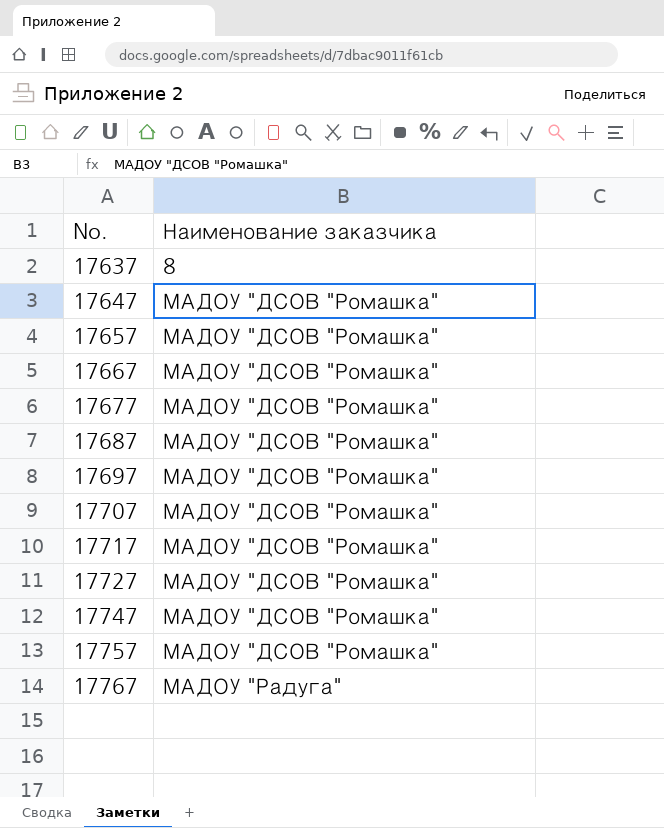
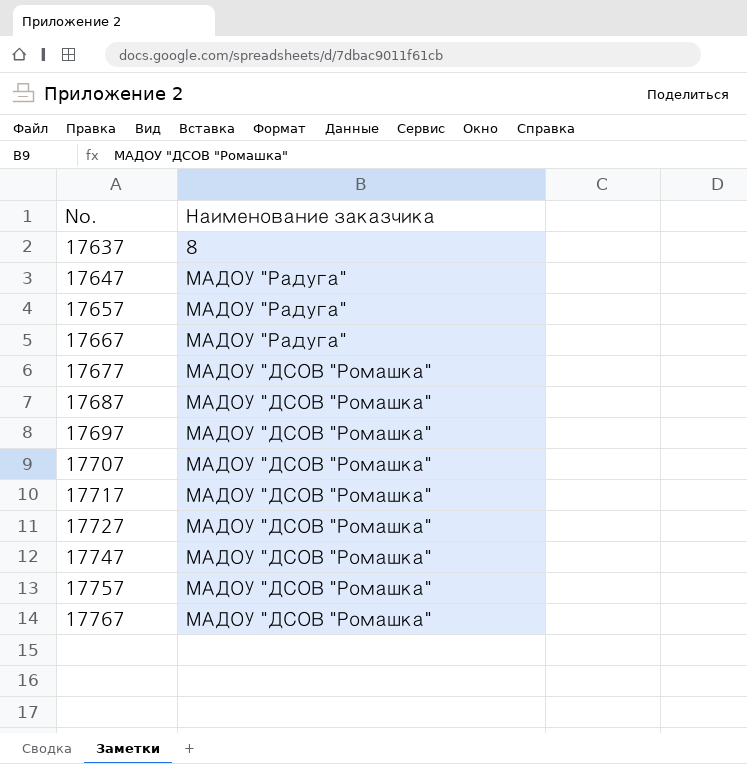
17647 | Наименование заказчика: МАДОУ "ДСОВ "Ромашка" -> МАДОУ "Радуга"
17657 | Наименование заказчика: МАДОУ "ДСОВ "Ромашка" -> МАДОУ "Радуга"
17667 | Наименование заказчика: МАДОУ "ДСОВ "Ромашка" -> МАДОУ "Радуга"
17767 | Наименование заказчика: МАДОУ "Радуга" -> МАДОУ "ДСОВ "Ромашка"

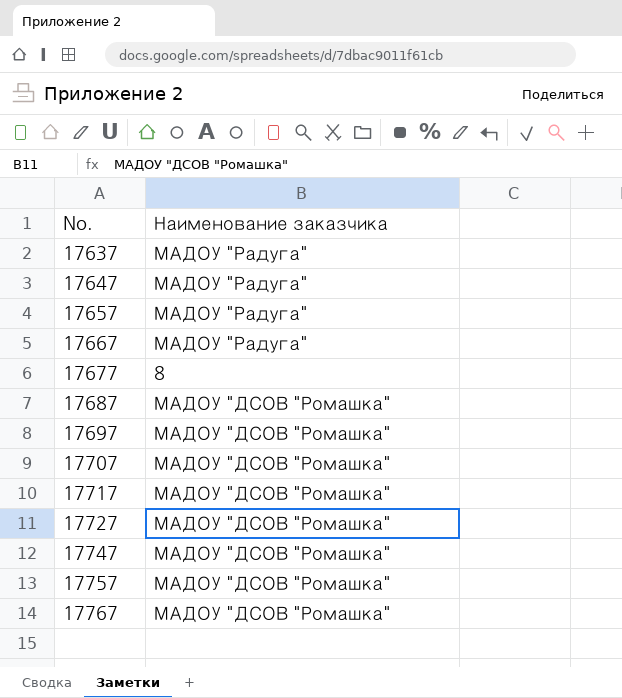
17637 | Наименование заказчика: 8 -> МАДОУ "Радуга"
17677 | Наименование заказчика: МАДОУ "ДСОВ "Ромашка" -> 8

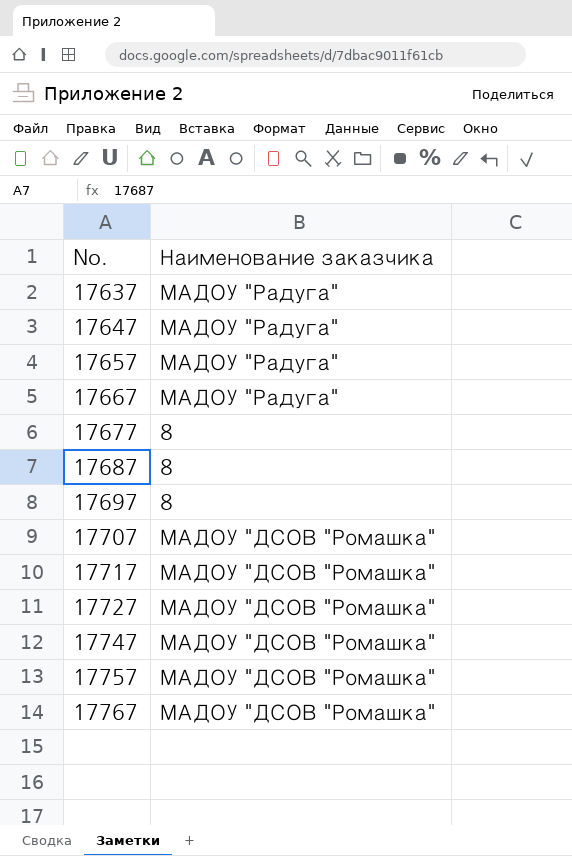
17687 | Наименование заказчика: МАДОУ "ДСОВ "Ромашка" -> 8
17697 | Наименование заказчика: МАДОУ "ДСОВ "Ромашка" -> 8

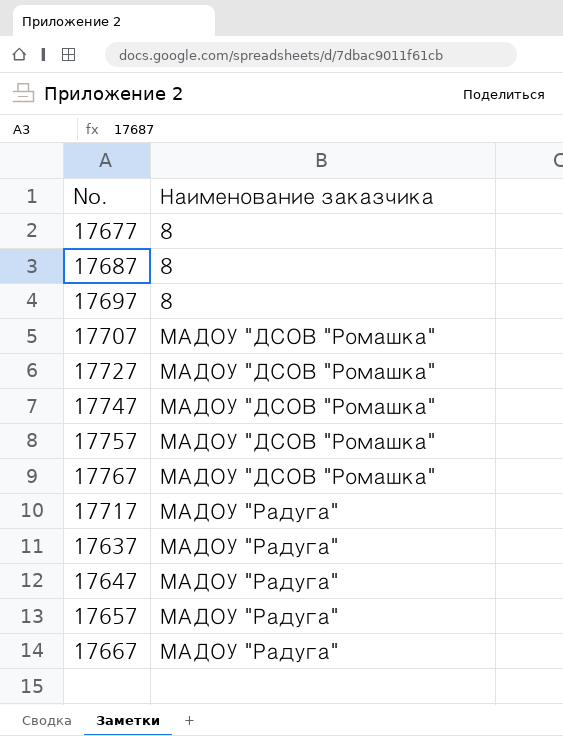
row order: No. ascending -> Наименование заказчика ascending
17717 | Наименование заказчика: МАДОУ "ДСОВ "Ромашка" -> МАДОУ "Радуга"

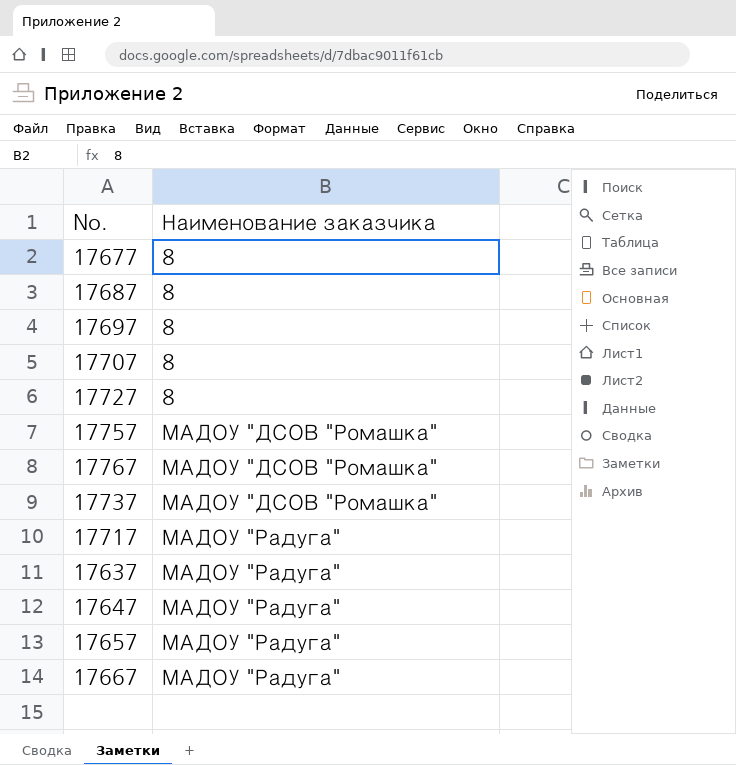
row 17747: МАДОУ "ДСОВ "Ромашка" -> none
17707 | Наименование заказчика: МАДОУ "ДСОВ "Ромашка" -> 8
17727 | Наименование заказчика: МАДОУ "ДСОВ "Ромашка" -> 8
row 17737: none -> МАДОУ "ДСОВ "Ромашка"

